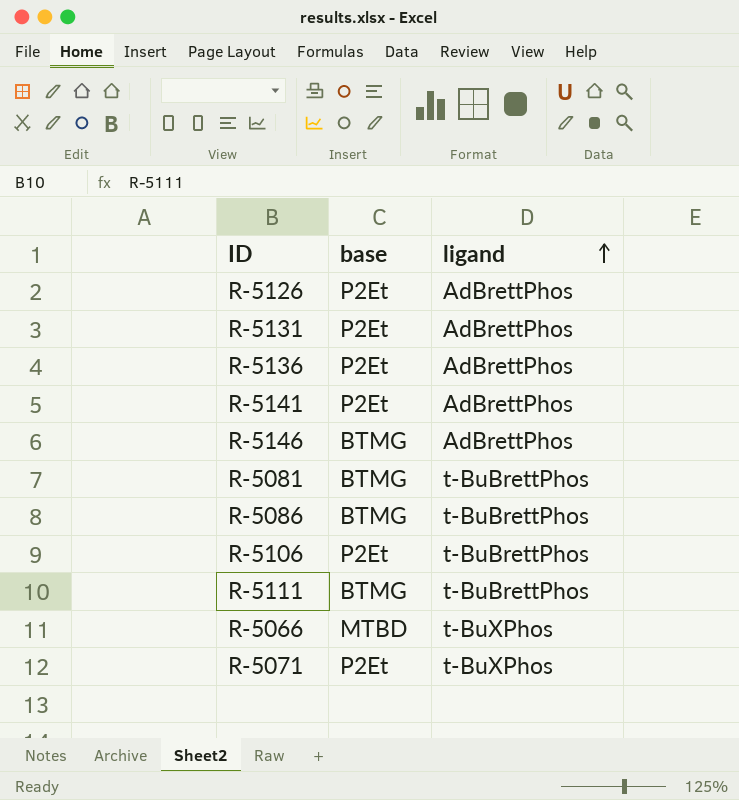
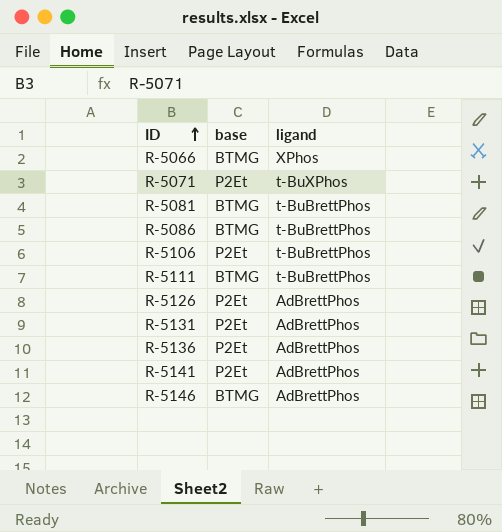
row order: ligand ascending -> ID ascending
R-5066 | base: MTBD -> BTMG
R-5066 | ligand: t-BuXPhos -> XPhos

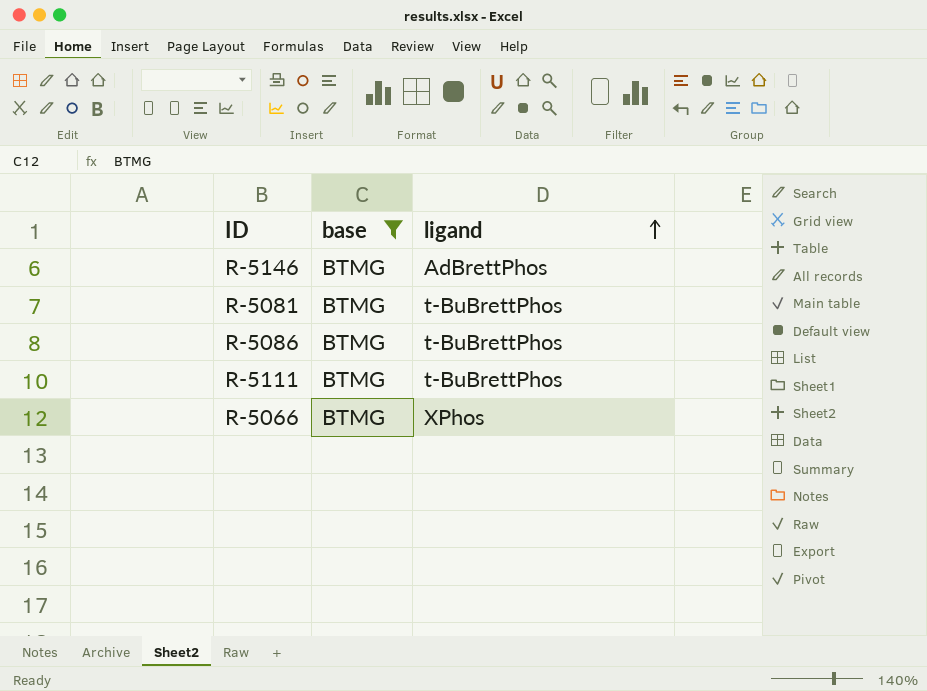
filter: none -> base = BTMG
row order: ID ascending -> ligand ascending

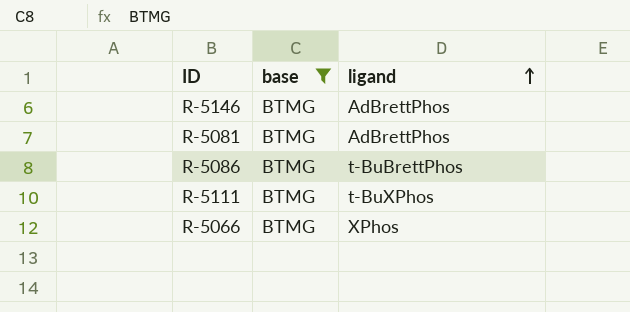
R-5081 | ligand: t-BuBrettPhos -> AdBrettPhos
R-5111 | ligand: t-BuBrettPhos -> t-BuXPhos

